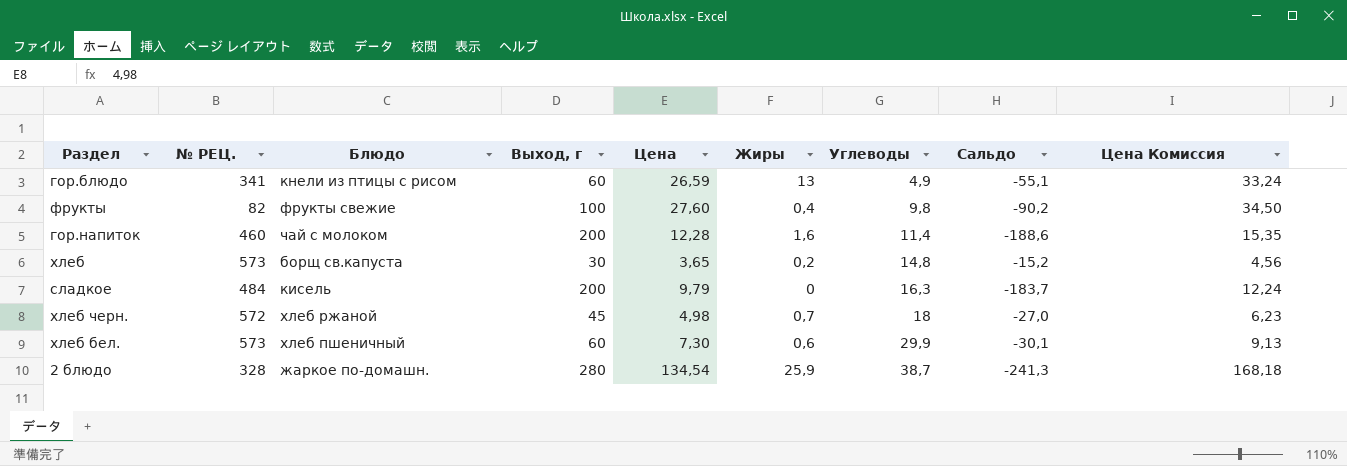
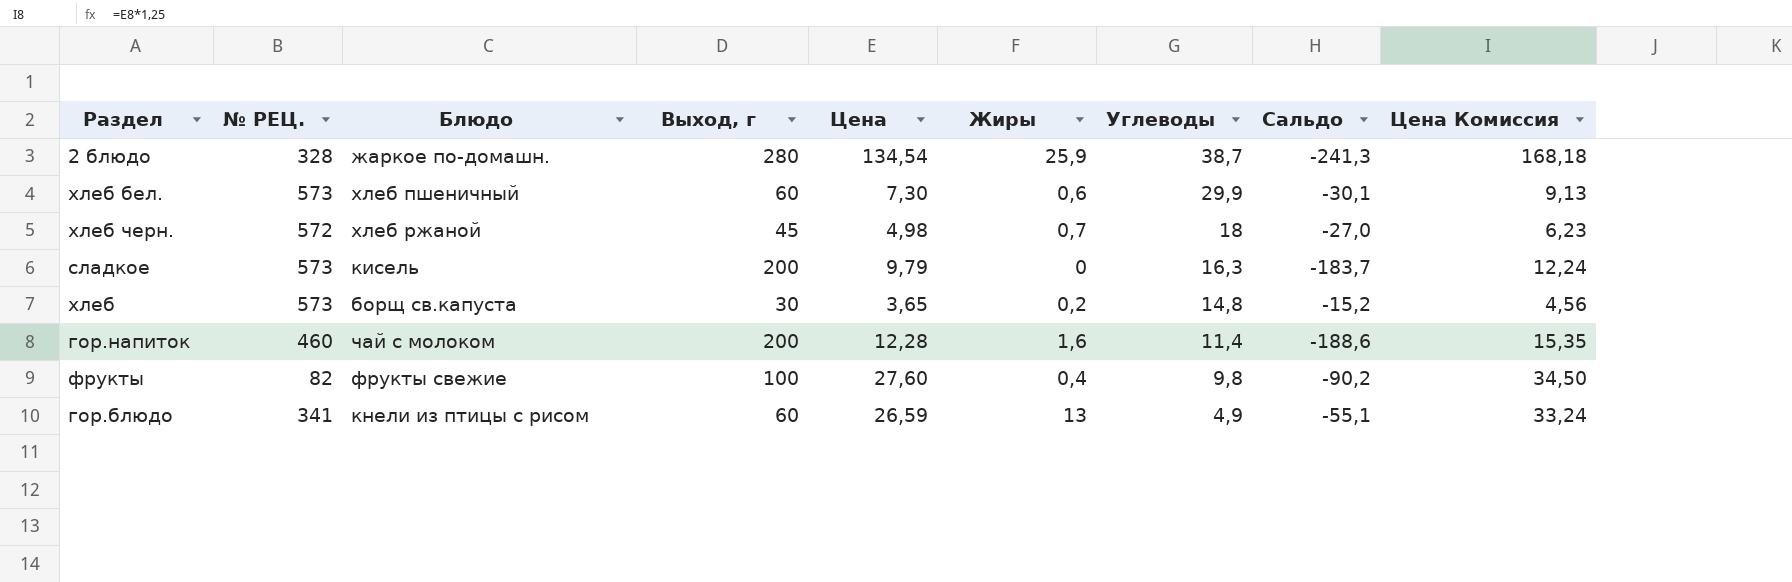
row order: Углеводы ascending -> Углеводы descending
сладкое | № РЕЦ.: 484 -> 573

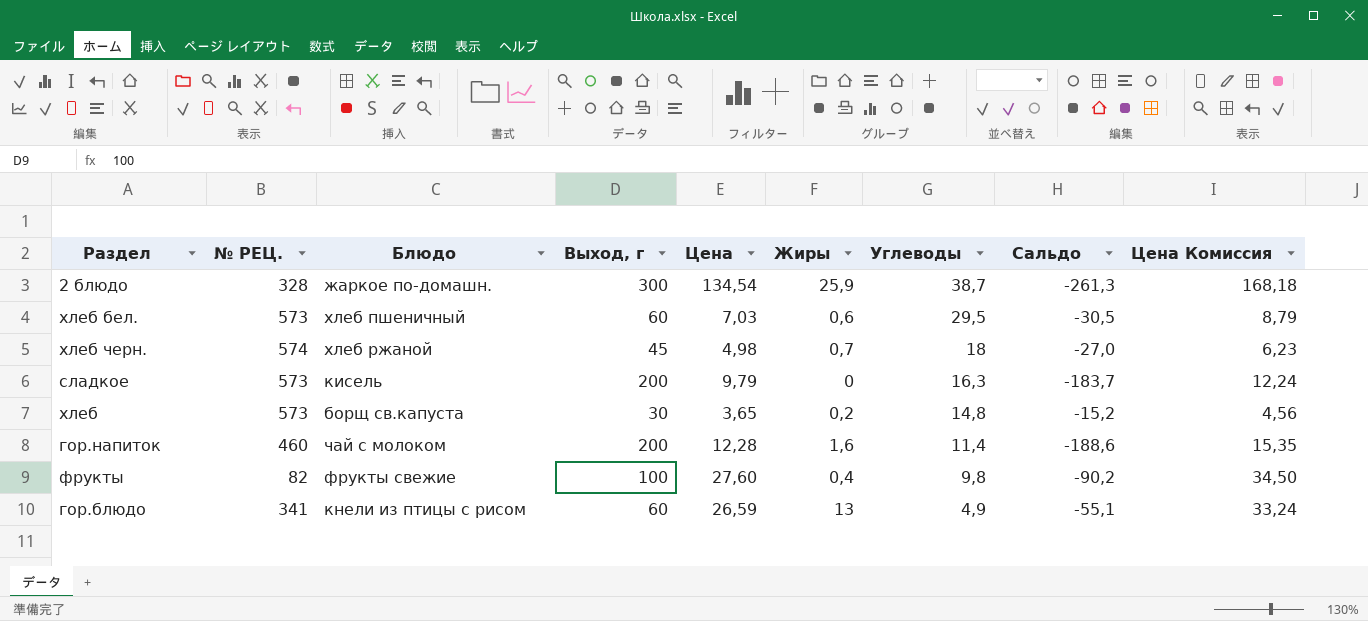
2 блюдо | Выход, г: 280 -> 300
2 блюдо | Сальдо: -241,3 -> -261,3
хлеб бел. | Цена: 7,30 -> 7,03
хлеб бел. | Углеводы: 29,9 -> 29,5
хлеб бел. | Сальдо: -30,1 -> -30,5
хлеб бел. | Цена Комиссия: 9,13 -> 8,79
хлеб черн. | № РЕЦ.: 572 -> 574

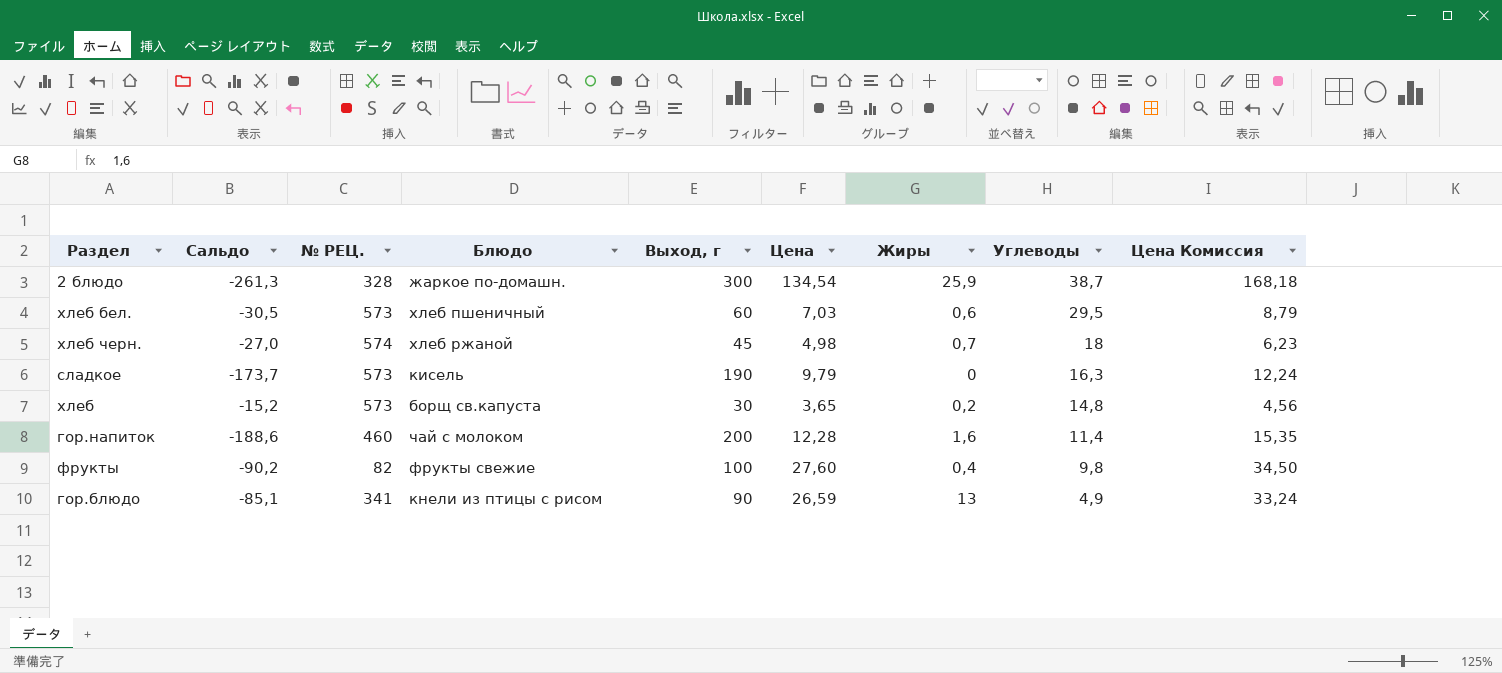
column Сальдо | position: 8 -> 2
сладкое | Сальдо: -183,7 -> -173,7
сладкое | Выход, г: 200 -> 190
гор.блюдо | Сальдо: -55,1 -> -85,1
гор.блюдо | Выход, г: 60 -> 90

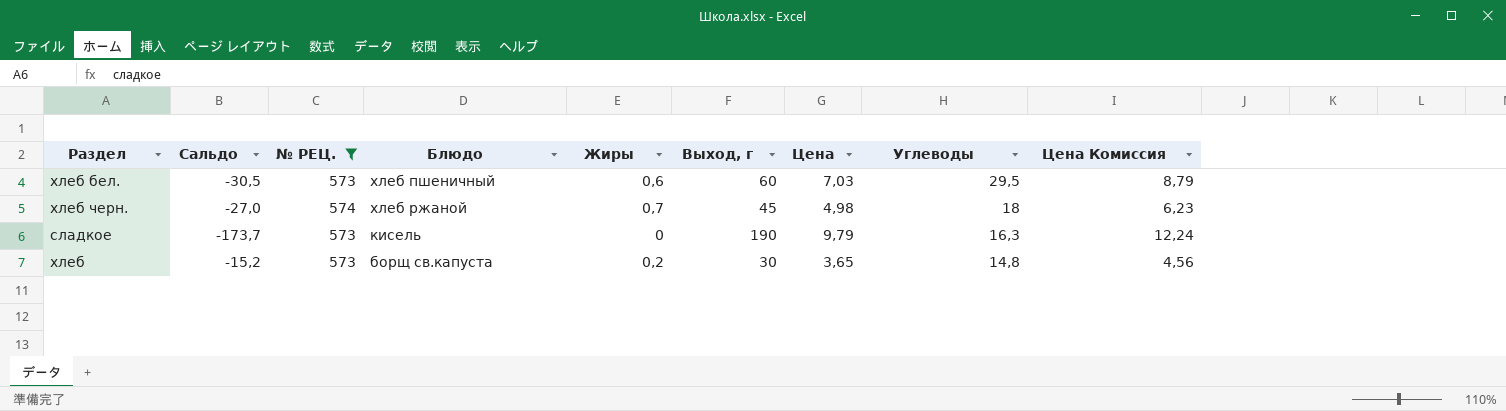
filter: none -> № РЕЦ. >= 573
column Жиры | position: 7 -> 5

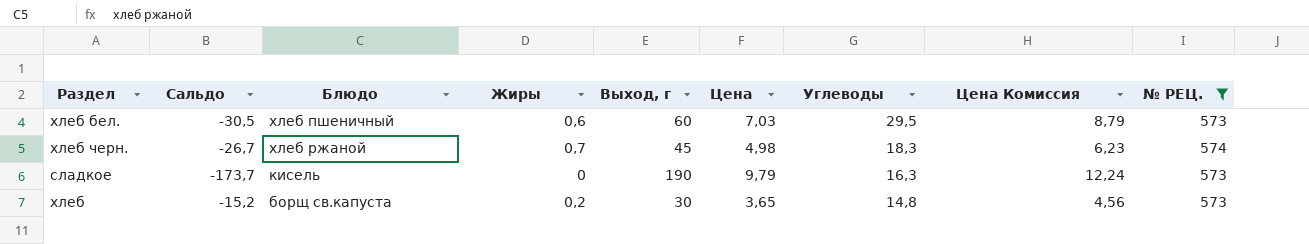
column № РЕЦ. | position: 3 -> 9
хлеб черн. | Сальдо: -27,0 -> -26,7
хлеб черн. | Углеводы: 18 -> 18,3

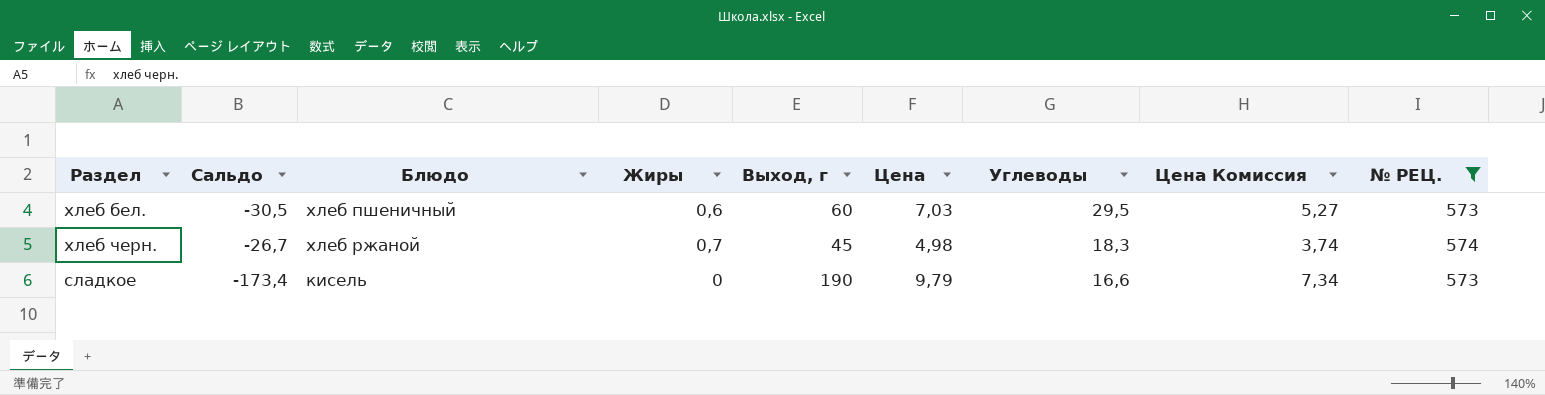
column Цена Комиссия | formula: [Цена] * 1,25 -> [Цена] * 0,75
row хлеб: -15,2 | борщ св.капуста | 0,2 | 30 | 3,65 | 14,8 | 4,56 | 573 -> none
сладкое | Сальдо: -173,7 -> -173,4
сладкое | Углеводы: 16,3 -> 16,6

